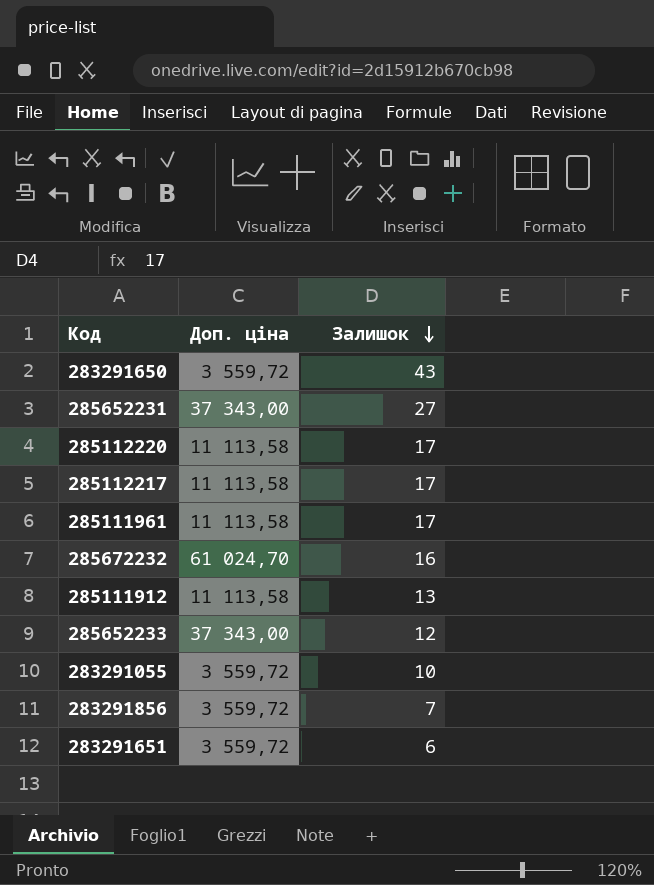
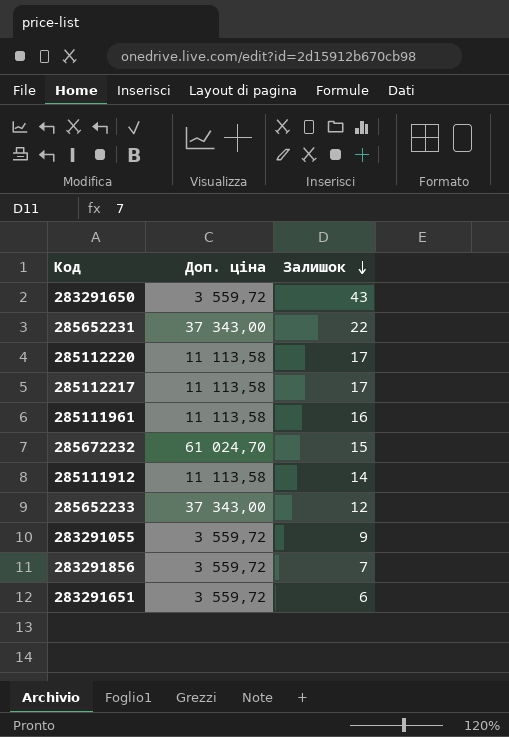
285652231 | Залишок: 27 -> 22
285111961 | Залишок: 17 -> 16
285672232 | Залишок: 16 -> 15
285111912 | Залишок: 13 -> 14
283291055 | Залишок: 10 -> 9

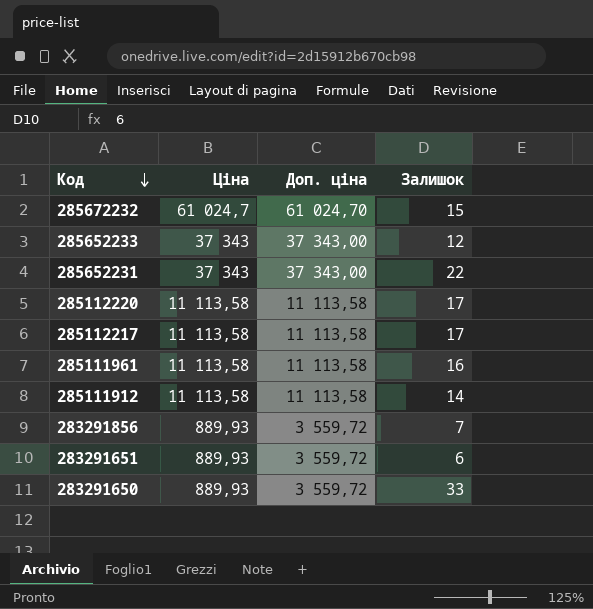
row order: Залишок descending -> Код descending
column Ціна | position: none -> 2
row 283291055: 3 559,72 | 9 -> none
283291650 | Залишок: 43 -> 33

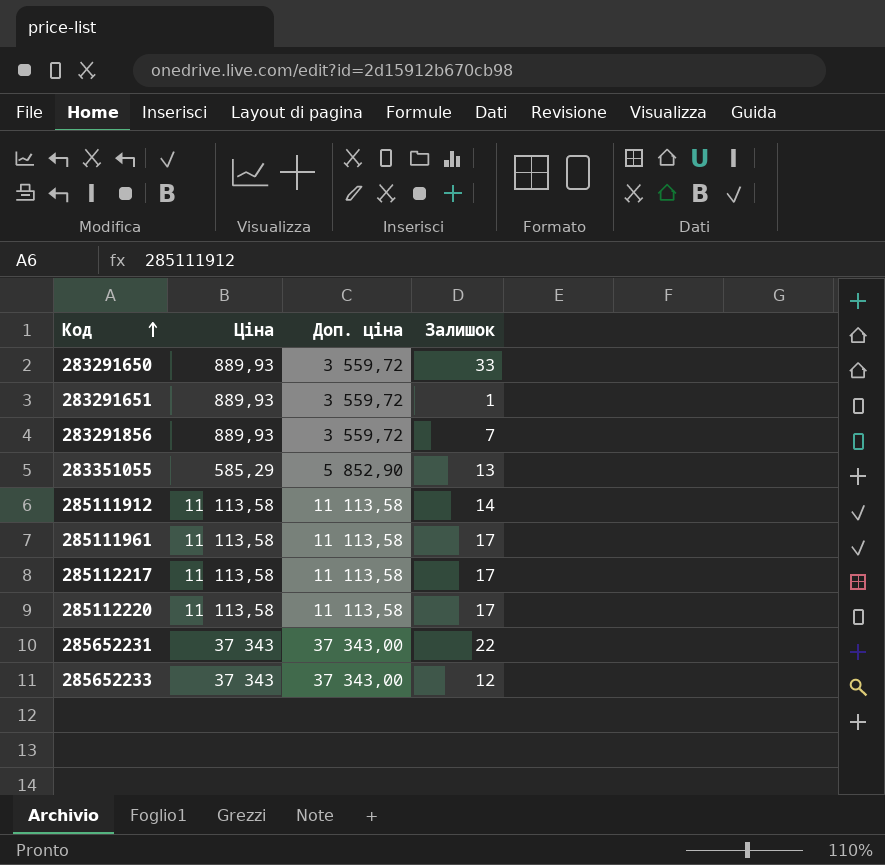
row order: Код descending -> Код ascending
row 285672232: 61 024,7 | 61 024,70 | 15 -> none
283291651 | Залишок: 6 -> 1
row 283351055: none -> 585,29 | 5 852,90 | 13
285111961 | Залишок: 16 -> 17

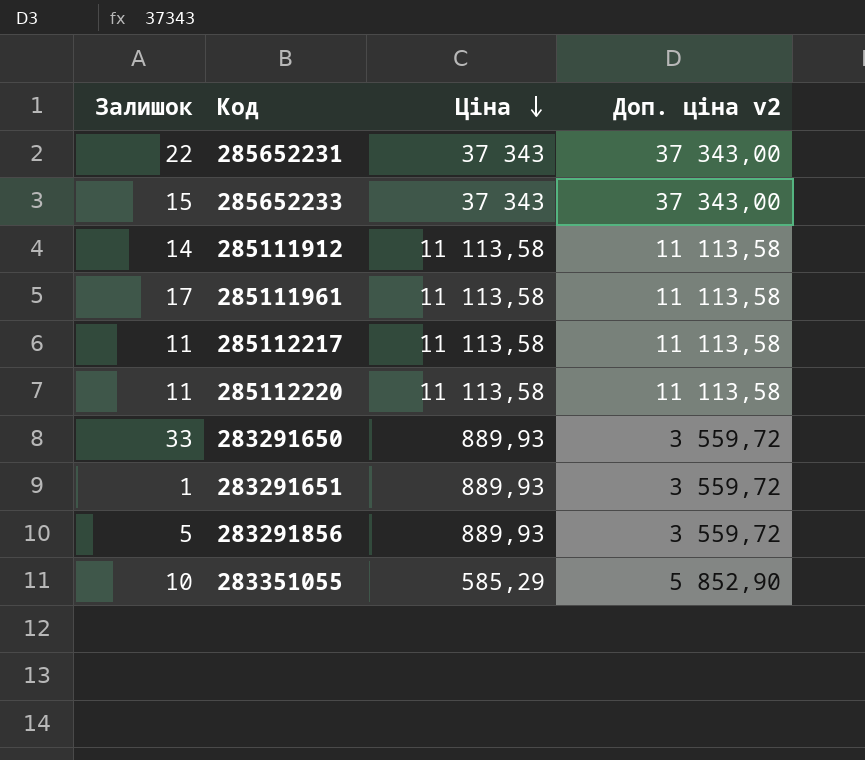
row order: Код ascending -> Ціна descending
column Залишок | position: 4 -> 1
column name: Доп. ціна -> Доп. ціна v2
285652233 | Залишок: 12 -> 15
285112217 | Залишок: 17 -> 11
285112220 | Залишок: 17 -> 11
283291856 | Залишок: 7 -> 5
283351055 | Залишок: 13 -> 10

